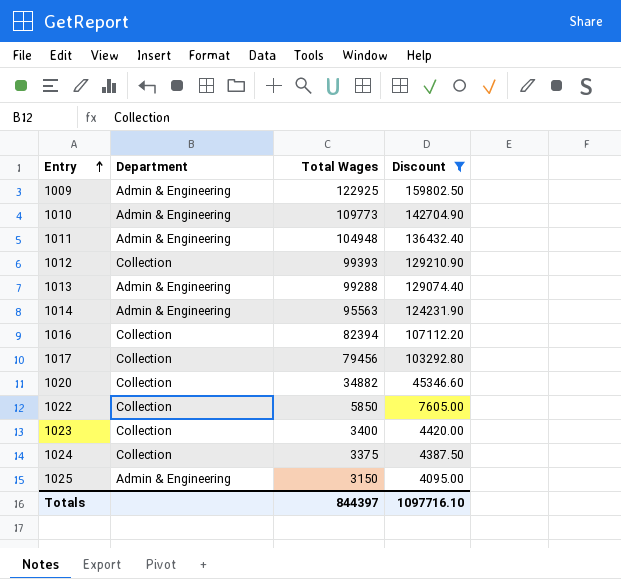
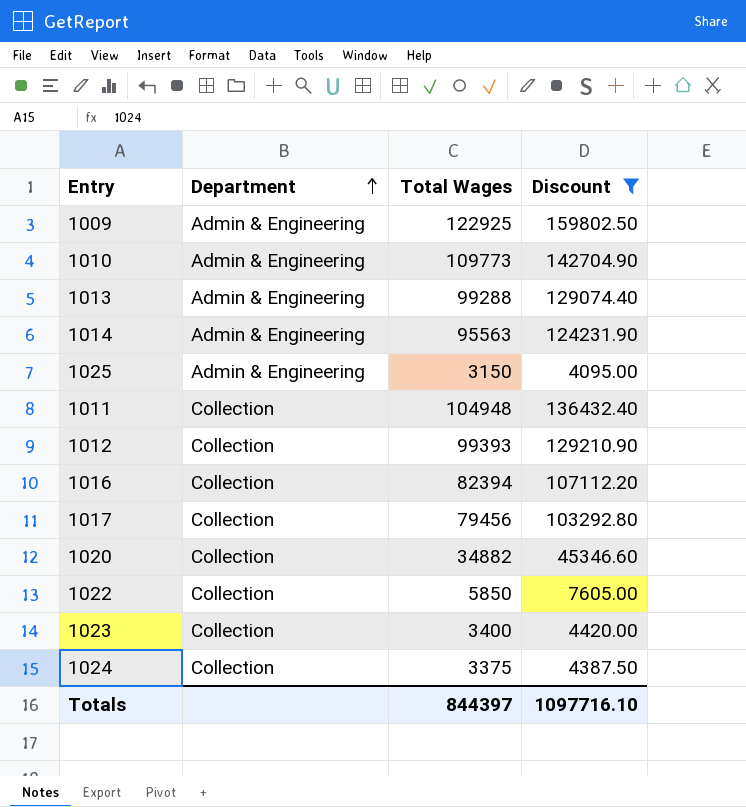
row order: Entry ascending -> Department ascending
1011 | Department: Admin & Engineering -> Collection

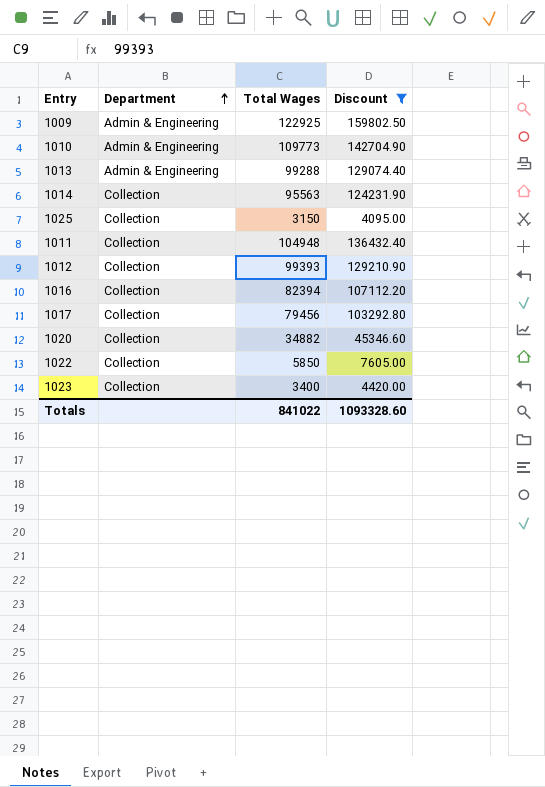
row 1024: Collection | 3375 | 4387.50 -> none
1014 | Department: Admin & Engineering -> Collection
1025 | Department: Admin & Engineering -> Collection
Totals | Total Wages: 844397 -> 841022
Totals | Discount: 1097716.10 -> 1093328.60

